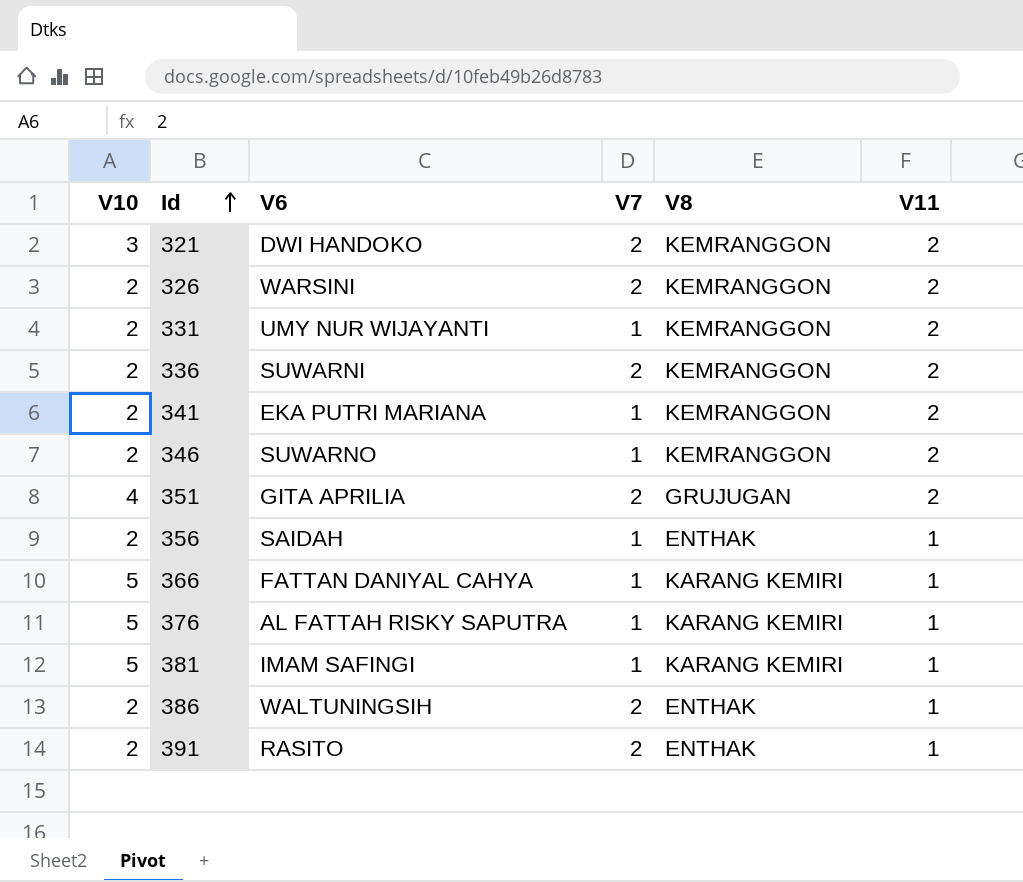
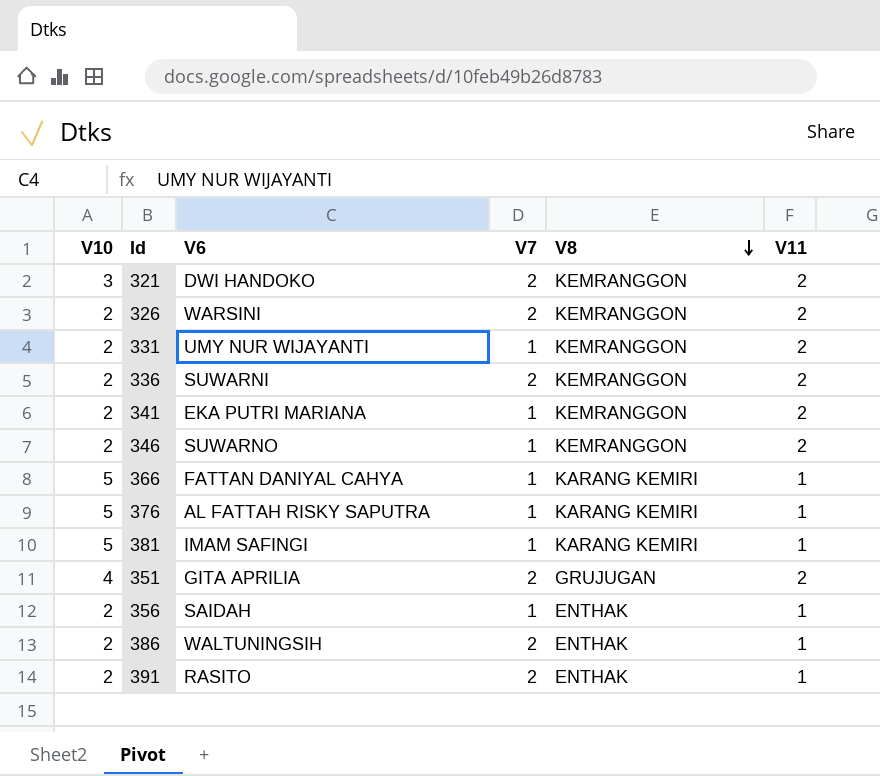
row order: Id ascending -> V8 descending

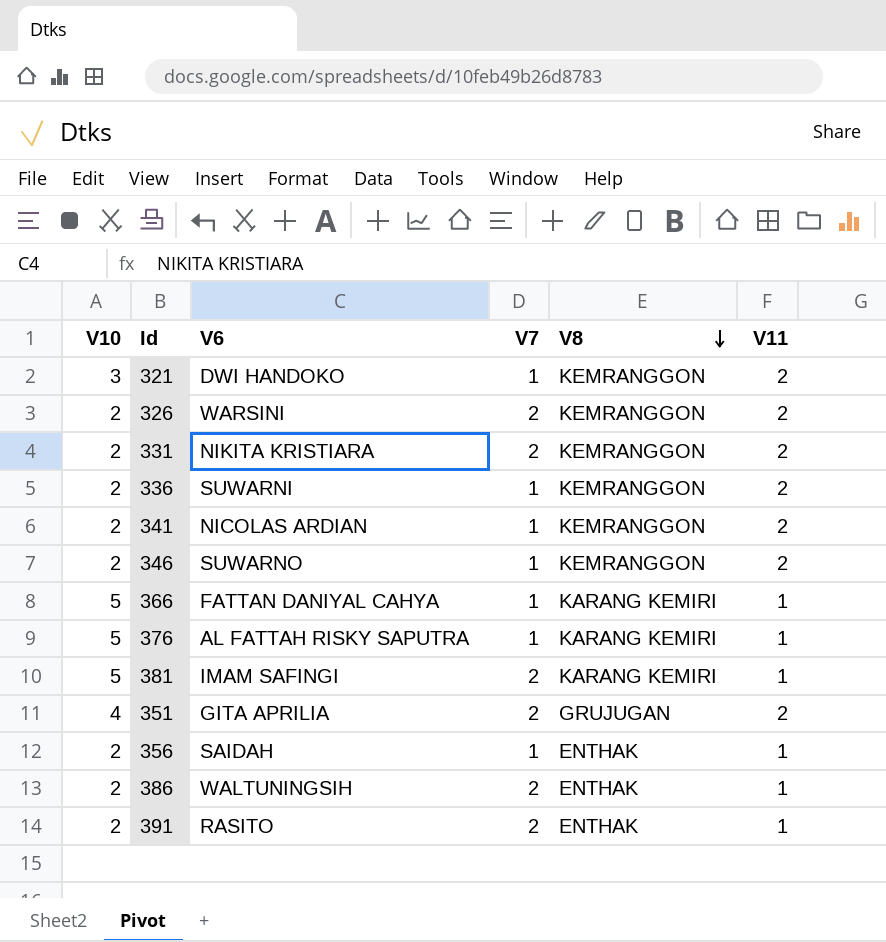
321 | V7: 2 -> 1
331 | V6: UMY NUR WIJAYANTI -> NIKITA KRISTIARA
331 | V7: 1 -> 2
336 | V7: 2 -> 1
341 | V6: EKA PUTRI MARIANA -> NICOLAS ARDIAN
381 | V7: 1 -> 2

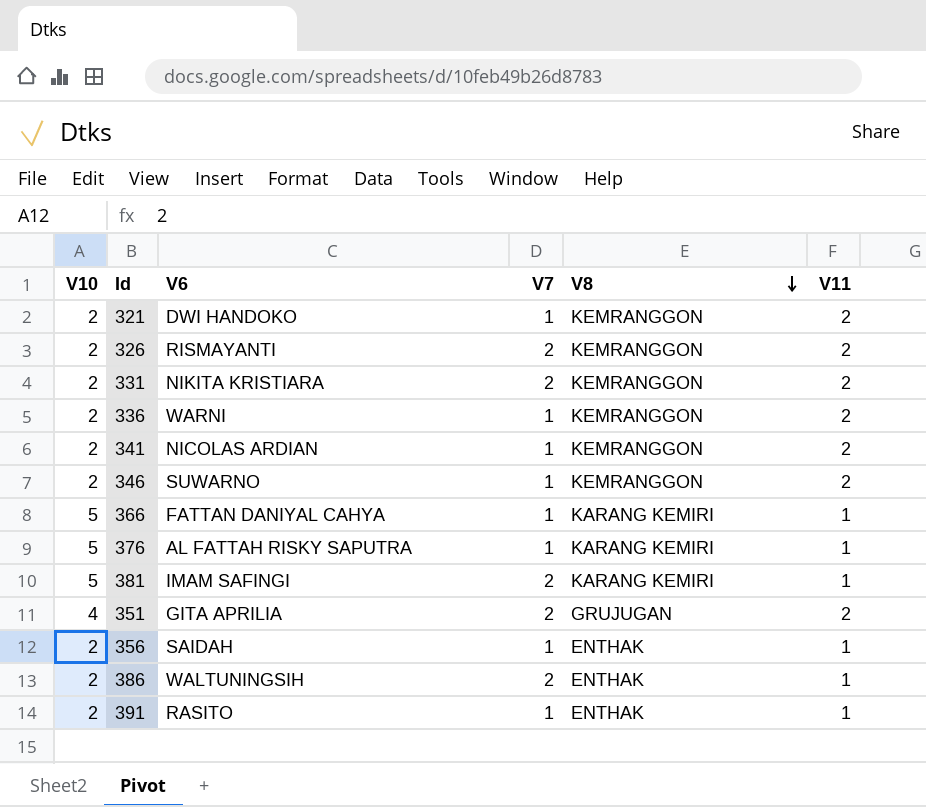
321 | V10: 3 -> 2
326 | V6: WARSINI -> RISMAYANTI
336 | V6: SUWARNI -> WARNI
391 | V7: 2 -> 1

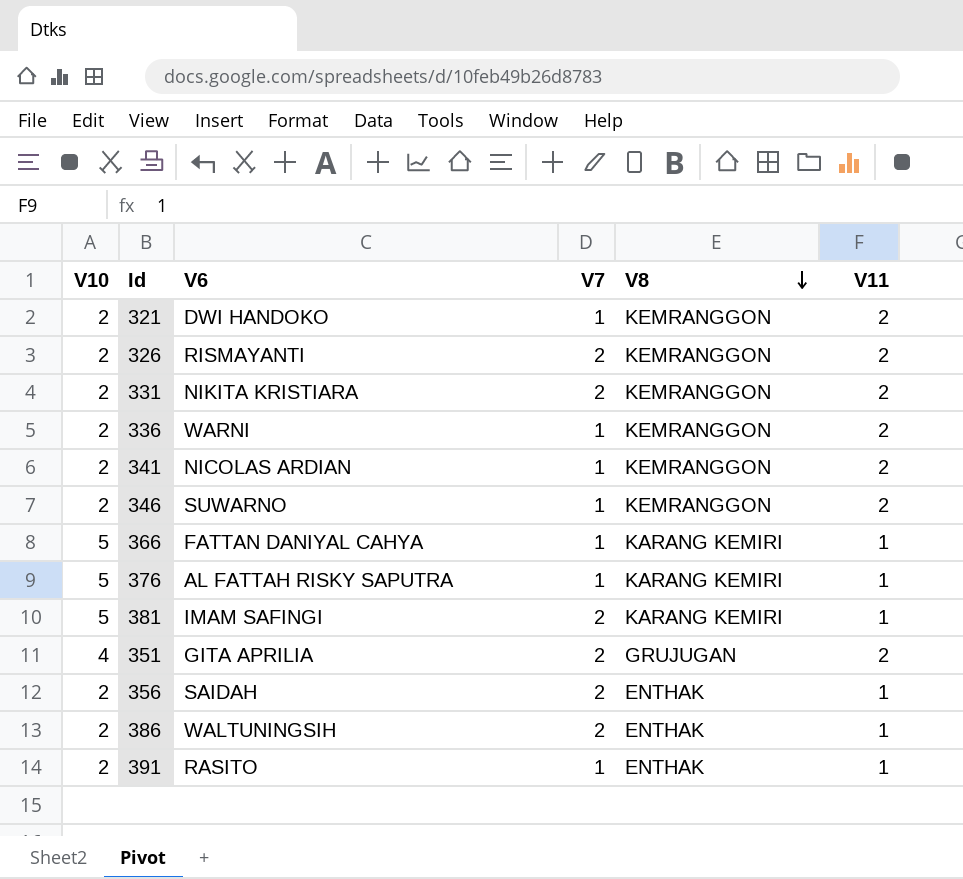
356 | V7: 1 -> 2

